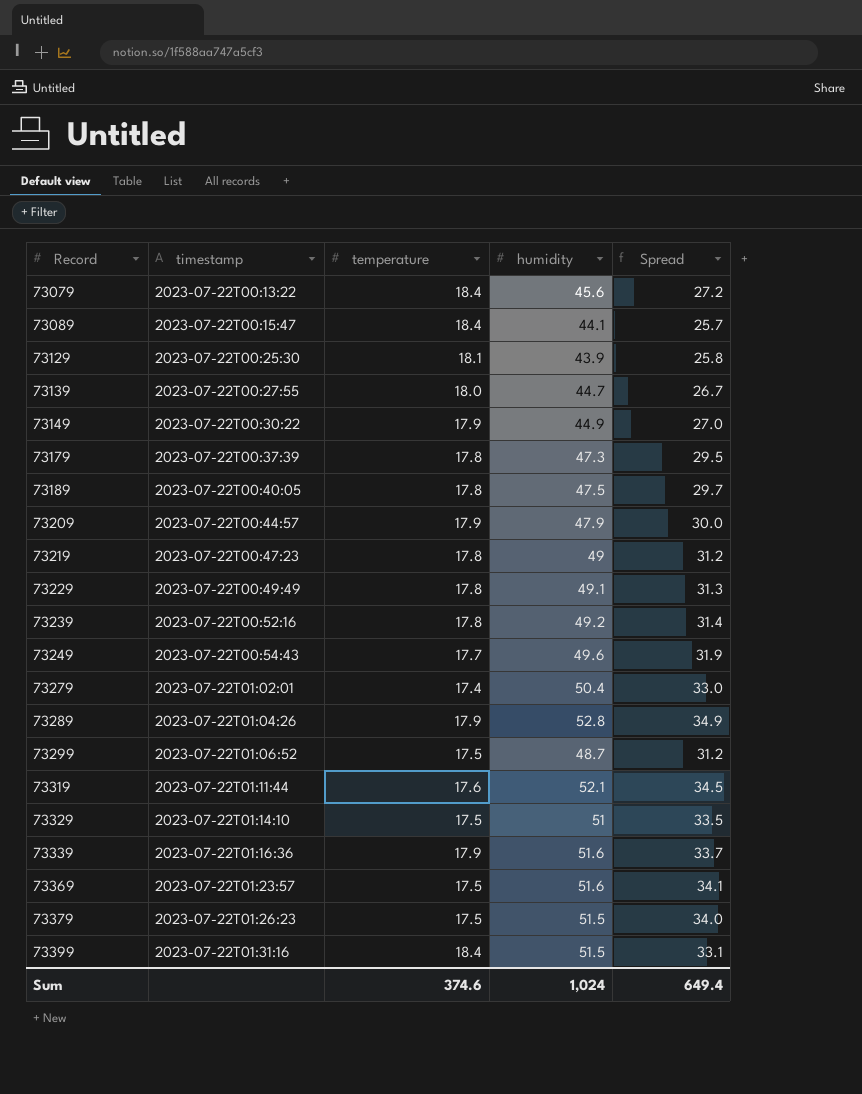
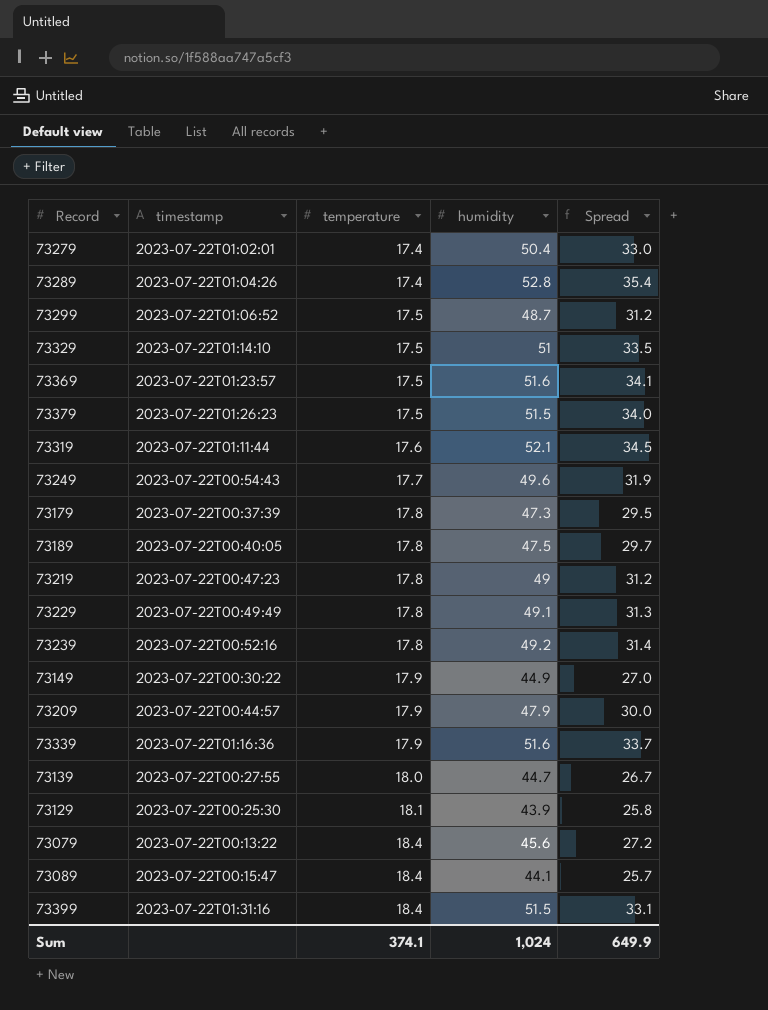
row order: Record ascending -> temperature ascending
73289 | temperature: 17.9 -> 17.4
73289 | Spread: 34.9 -> 35.4
Sum | temperature: 374.6 -> 374.1
Sum | Spread: 649.4 -> 649.9

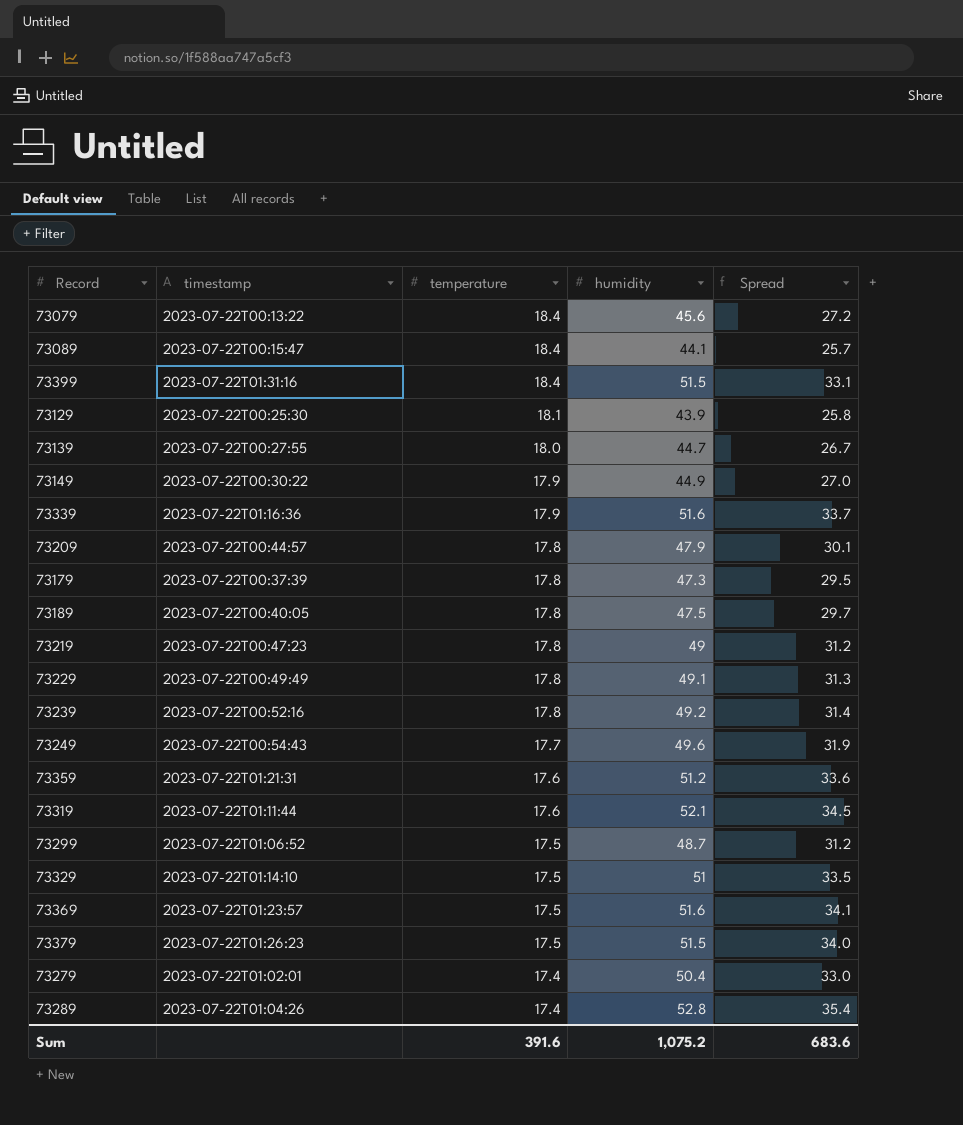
row order: temperature ascending -> temperature descending
73209 | temperature: 17.9 -> 17.8
73209 | Spread: 30.0 -> 30.1
row 73359: none -> 2023-07-22T01:21:31 | 17.6 | 51.2 | 33.6
Sum | temperature: 374.1 -> 391.6
Sum | humidity: 1,024 -> 1,075.2
Sum | Spread: 649.9 -> 683.6

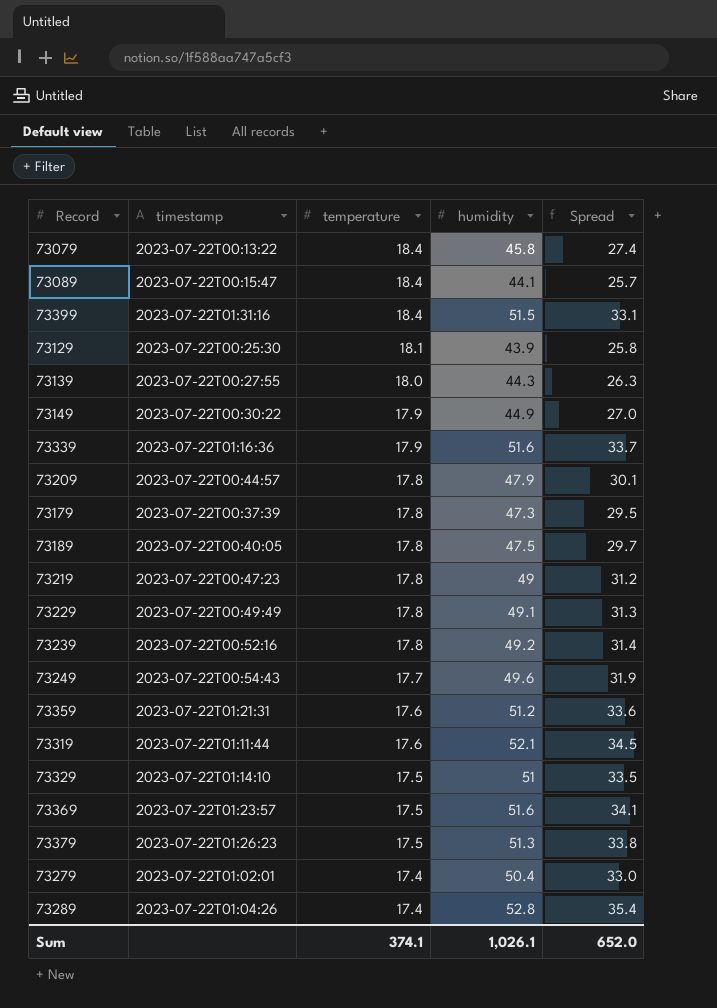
row 73299: 2023-07-22T01:06:52 | 17.5 | 48.7 | 31.2 -> none
73079 | humidity: 45.6 -> 45.8
73079 | Spread: 27.2 -> 27.4
73139 | humidity: 44.7 -> 44.3
73139 | Spread: 26.7 -> 26.3
73379 | humidity: 51.5 -> 51.3
73379 | Spread: 34.0 -> 33.8
Sum | temperature: 391.6 -> 374.1
Sum | humidity: 1,075.2 -> 1,026.1
Sum | Spread: 683.6 -> 652.0

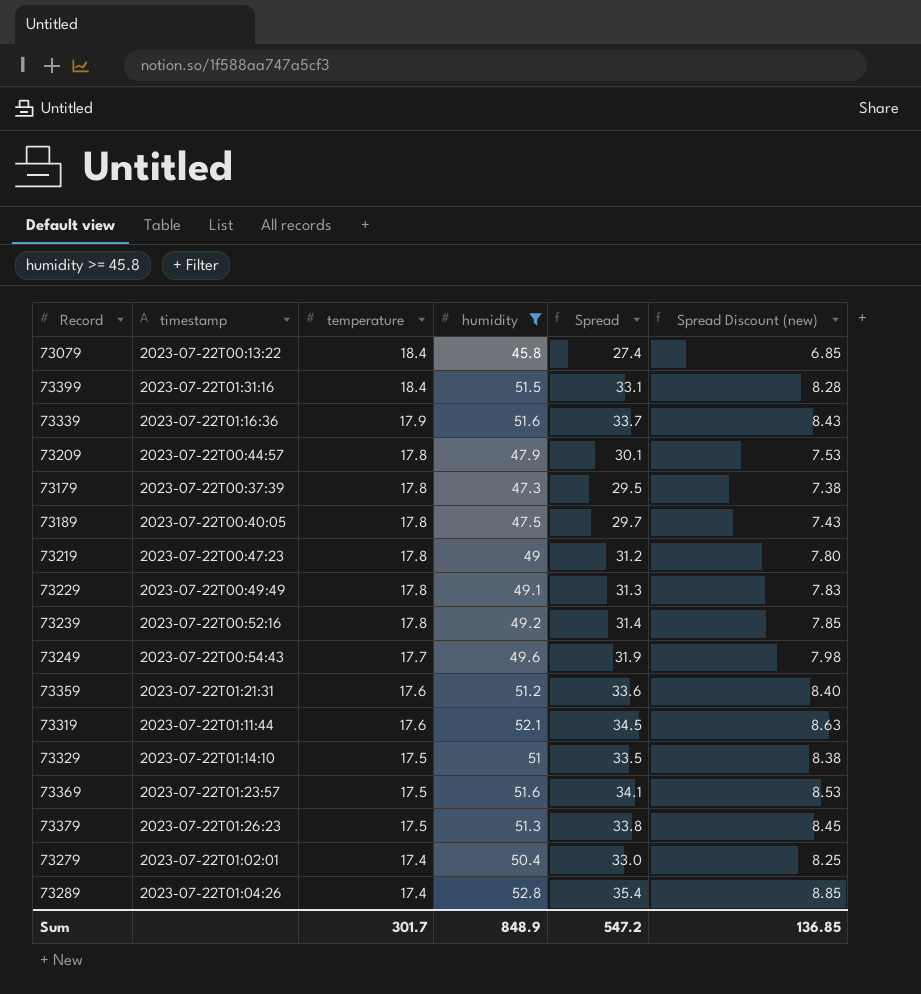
filter: none -> humidity >= 45.8
column Spread Discount (new) | formula: none -> [Spread] * 0.25
Sum | temperature: 374.1 -> 301.7
Sum | humidity: 1,026.1 -> 848.9
Sum | Spread: 652.0 -> 547.2

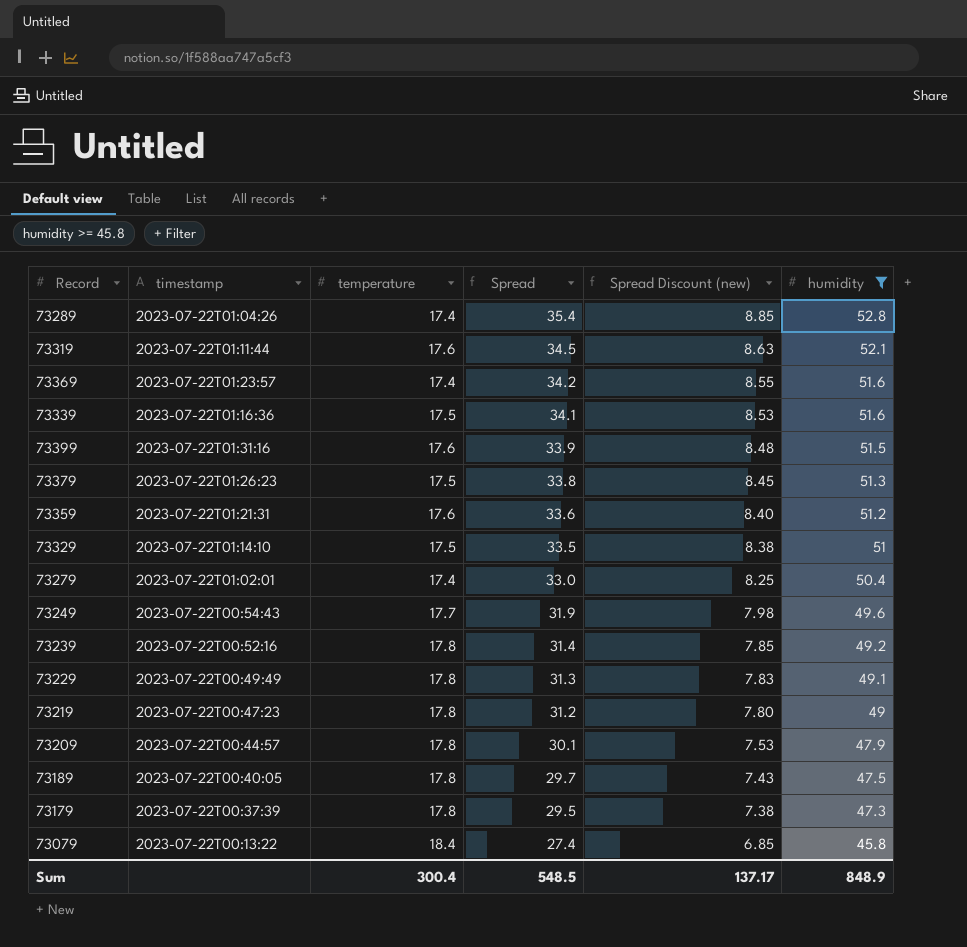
row order: temperature descending -> Spread descending
column humidity | position: 4 -> 6
73369 | temperature: 17.5 -> 17.4
73369 | Spread: 34.1 -> 34.2
73369 | Spread Discount (new): 8.53 -> 8.55
73339 | temperature: 17.9 -> 17.5
73339 | Spread: 33.7 -> 34.1
73339 | Spread Discount (new): 8.43 -> 8.53
73399 | temperature: 18.4 -> 17.6
73399 | Spread: 33.1 -> 33.9
73399 | Spread Discount (new): 8.28 -> 8.48
Sum | temperature: 301.7 -> 300.4
Sum | Spread: 547.2 -> 548.5
Sum | Spread Discount (new): 136.85 -> 137.17

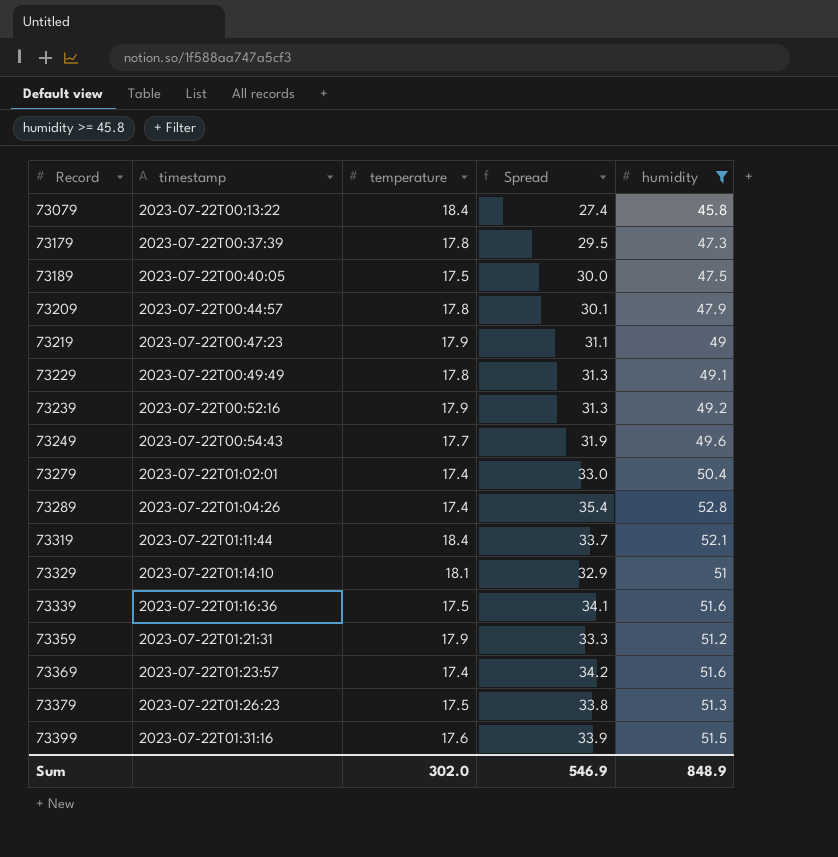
row order: Spread descending -> Record ascending
column Spread Discount (new) | formula: [Spread] * 0.25 -> none
73189 | temperature: 17.8 -> 17.5
73189 | Spread: 29.7 -> 30.0
73219 | temperature: 17.8 -> 17.9
73219 | Spread: 31.2 -> 31.1
73239 | temperature: 17.8 -> 17.9
73239 | Spread: 31.4 -> 31.3
73319 | temperature: 17.6 -> 18.4
73319 | Spread: 34.5 -> 33.7
73329 | temperature: 17.5 -> 18.1
73329 | Spread: 33.5 -> 32.9
73359 | temperature: 17.6 -> 17.9
73359 | Spread: 33.6 -> 33.3
Sum | temperature: 300.4 -> 302.0
Sum | Spread: 548.5 -> 546.9

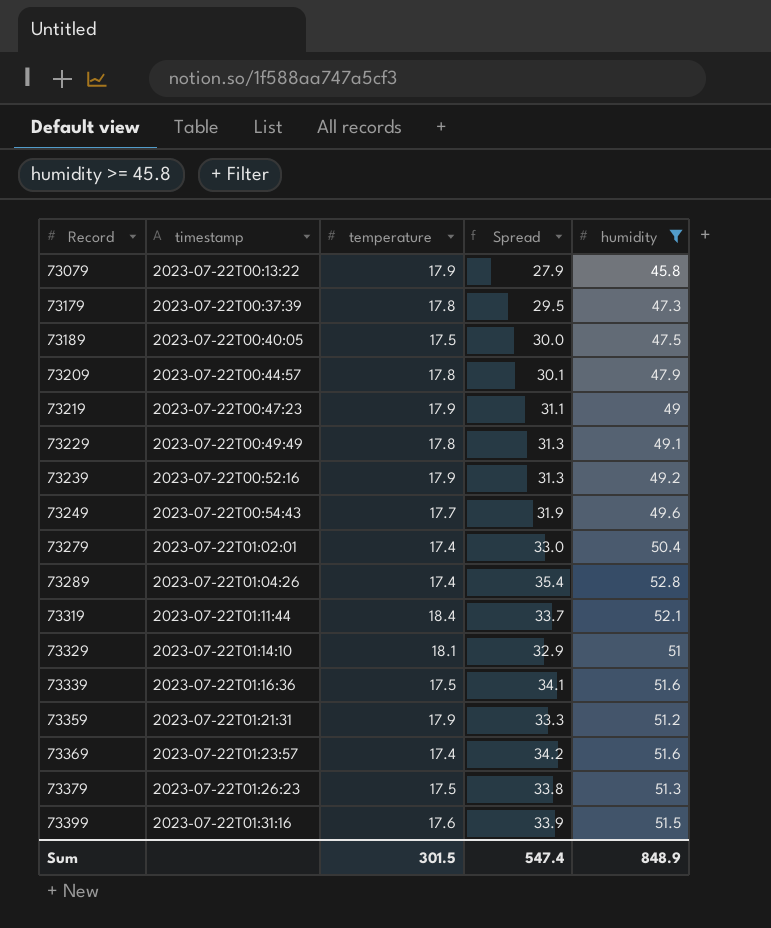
73079 | temperature: 18.4 -> 17.9
73079 | Spread: 27.4 -> 27.9
Sum | temperature: 302.0 -> 301.5
Sum | Spread: 546.9 -> 547.4

